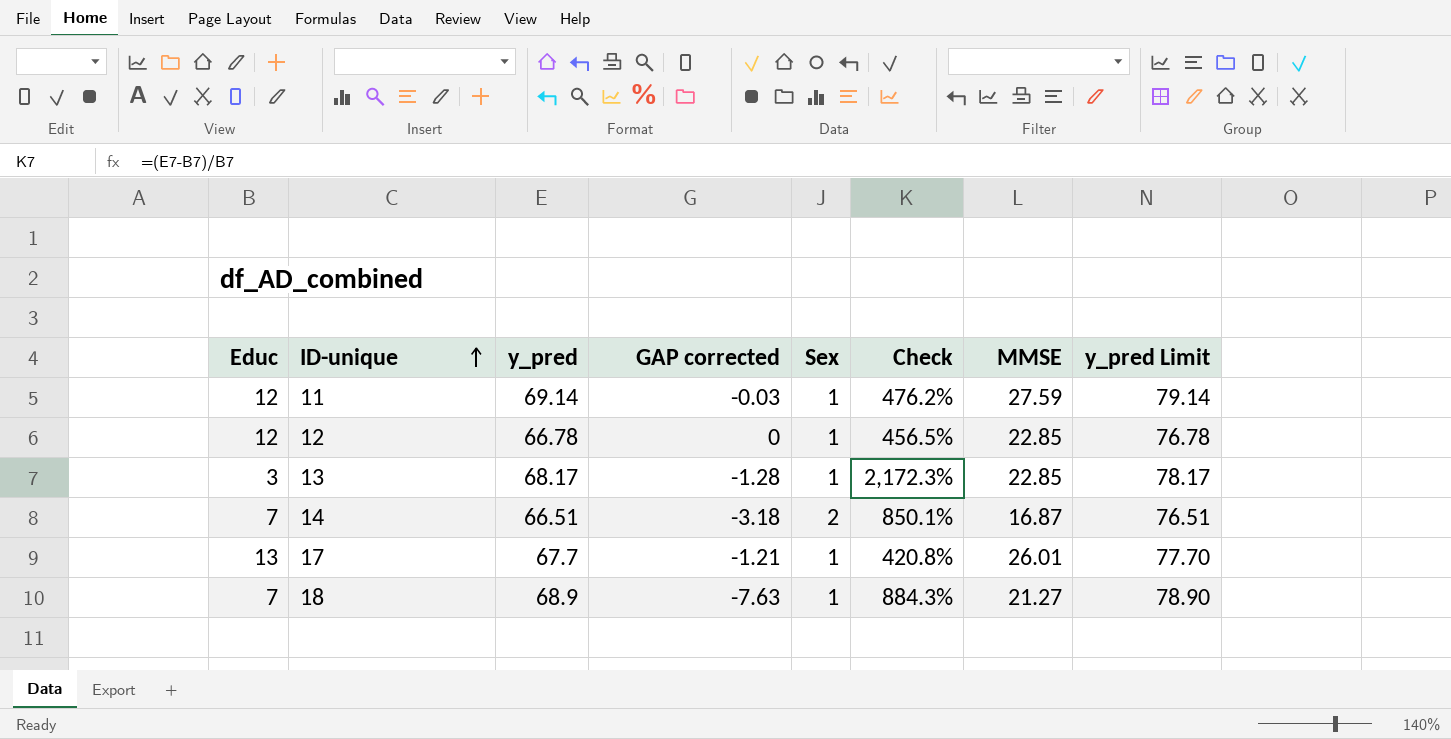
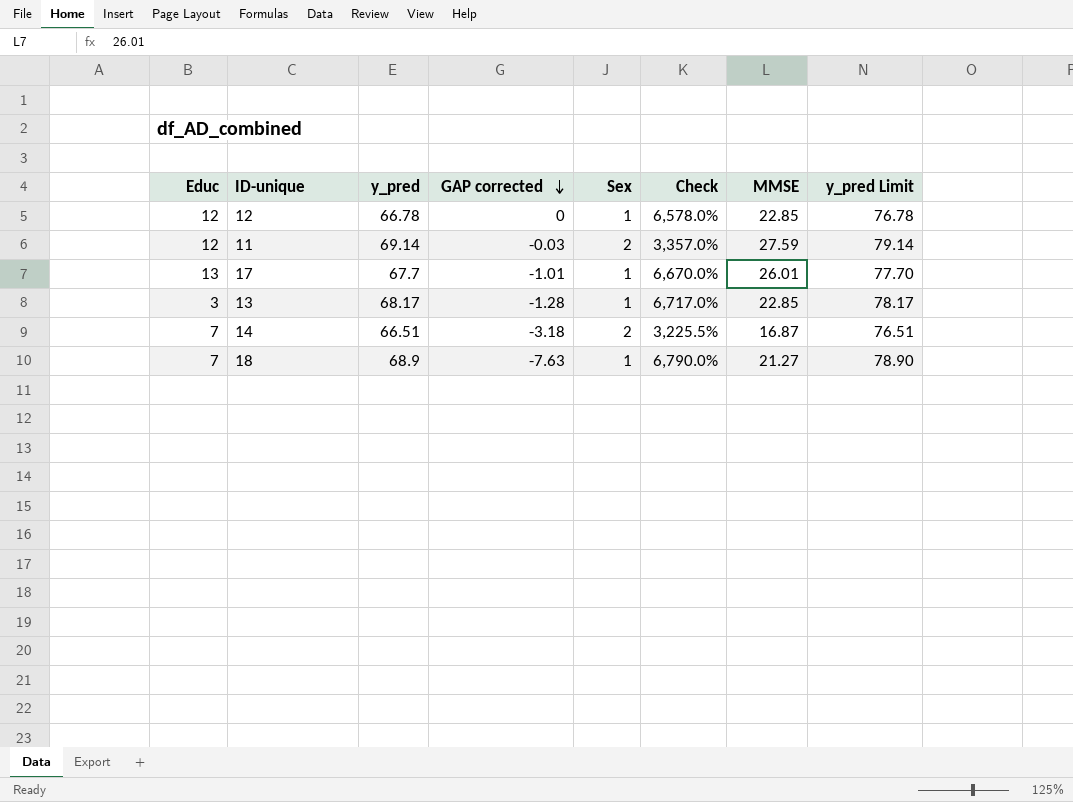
row order: ID-unique ascending -> GAP corrected descending
column Check | formula: ([y_pred] - [Educ]) / [Educ] -> ([y_pred] - [Sex]) / [Sex]
11 | Sex: 1 -> 2
17 | GAP corrected: -1.21 -> -1.01

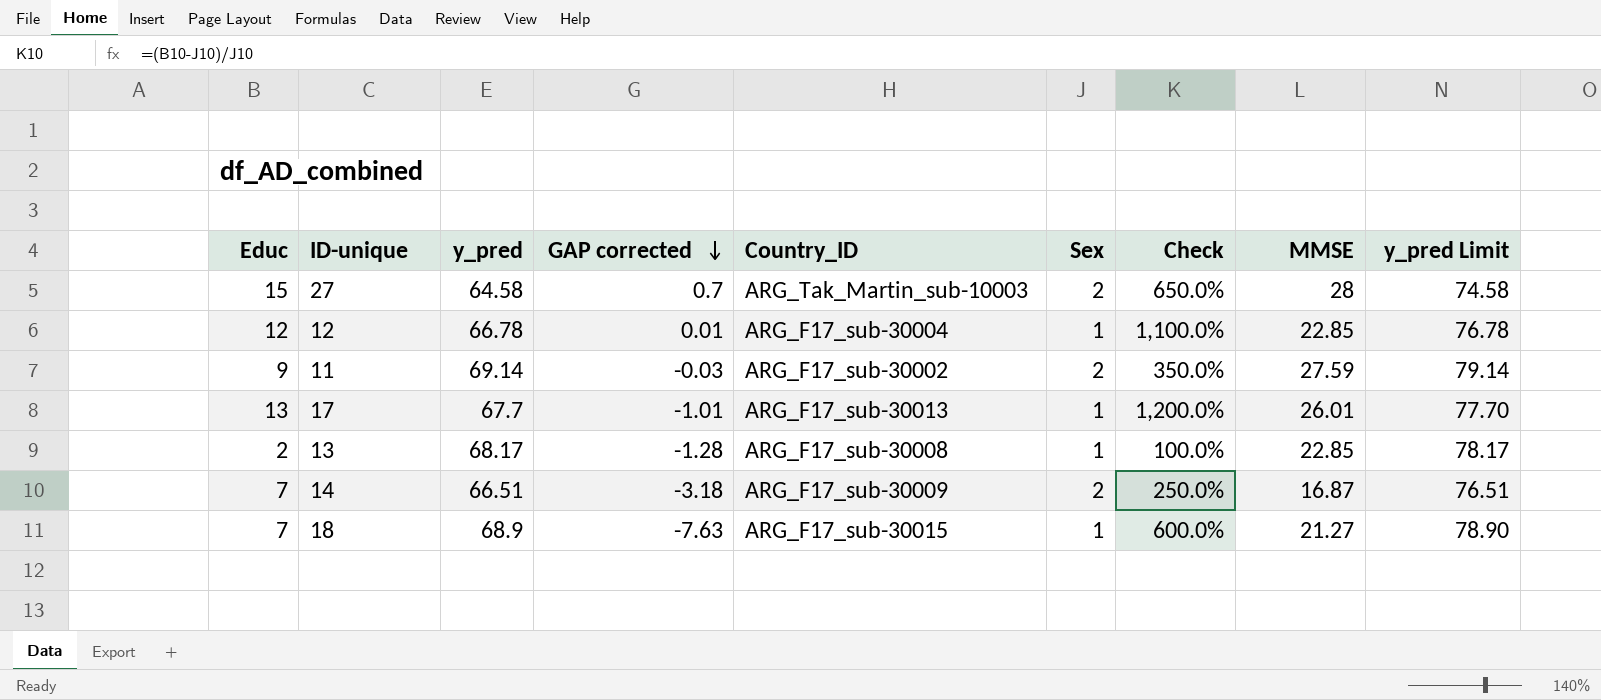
column Country_ID | position: none -> 5
column Check | formula: ([y_pred] - [Sex]) / [Sex] -> ([Educ] - [Sex]) / [Sex]
row 27: none -> 15 | 64.58 | 0.7 | ARG_Tak_Martin_sub-10003 | 2 | 650.0% | 28 | 74.58
12 | GAP corrected: 0 -> 0.01
11 | Educ: 12 -> 9
13 | Educ: 3 -> 2

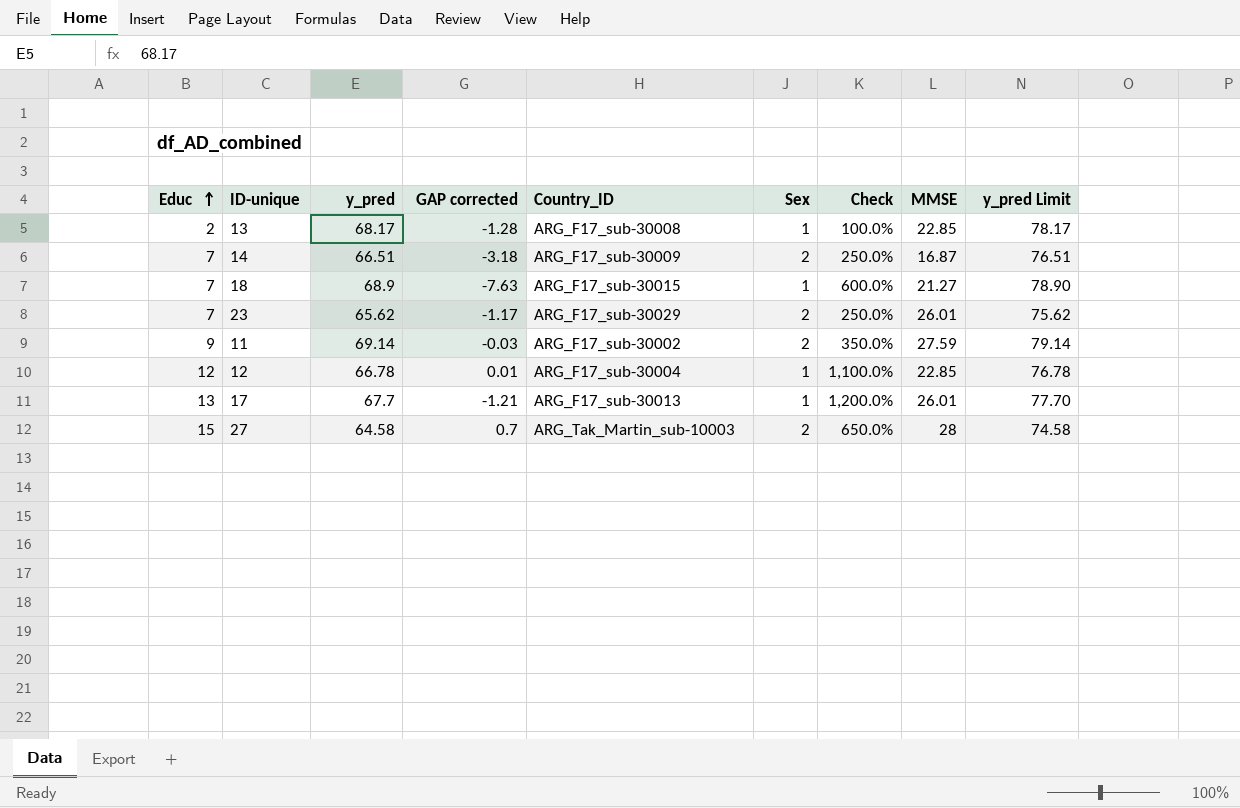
row order: GAP corrected descending -> Educ ascending
row 23: none -> 7 | 65.62 | -1.17 | ARG_F17_sub-30029 | 2 | 250.0% | 26.01 | 75.62
17 | GAP corrected: -1.01 -> -1.21

